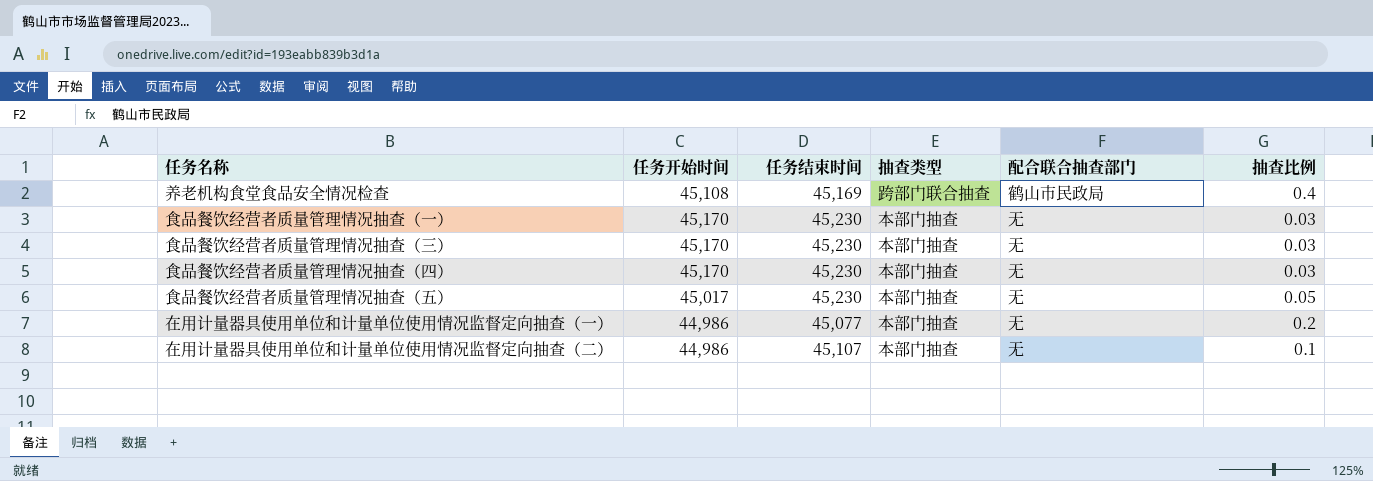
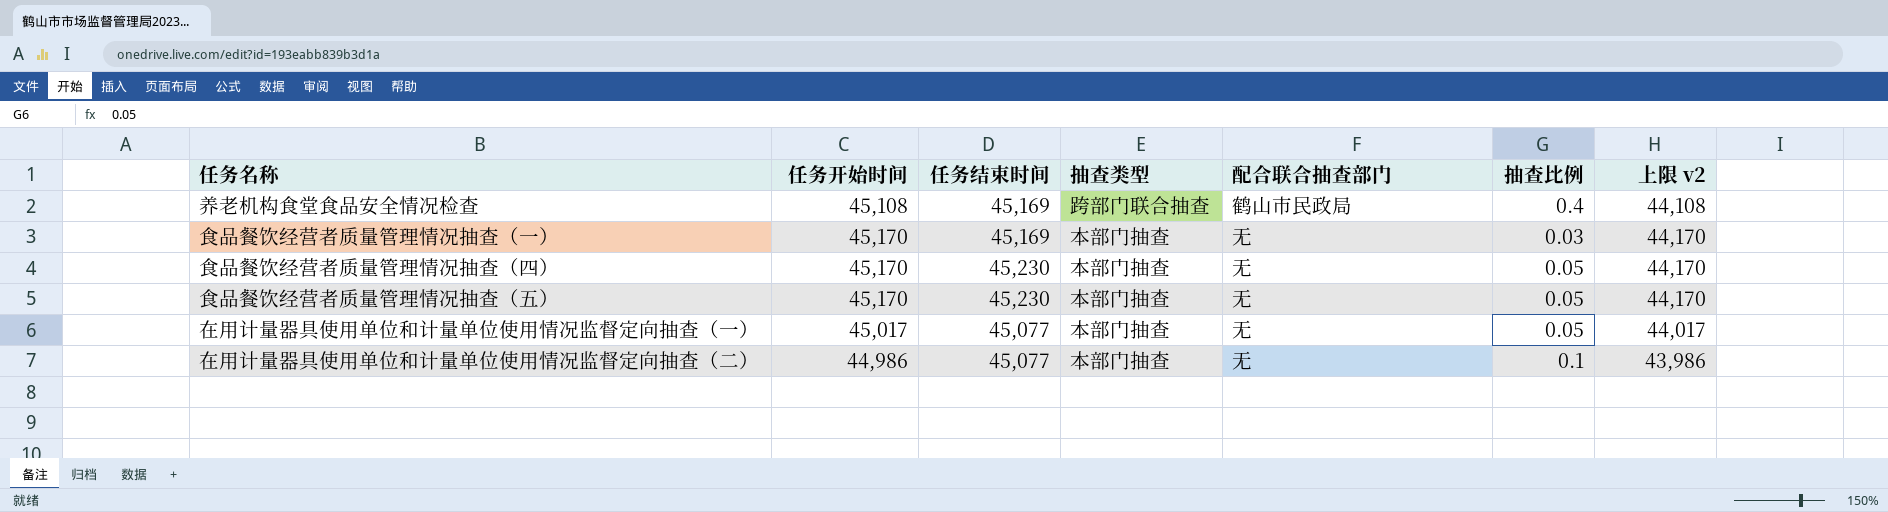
column 上限 v2 | formula: none -> [任务开始时间] - 1000
row 食品餐饮经营者质量管理情况抽查（三）: 45,170 | 45,230 | 本部门抽查 | 无 | 0.03 -> none
食品餐饮经营者质量管理情况抽查（一） | 任务结束时间: 45,230 -> 45,169
食品餐饮经营者质量管理情况抽查（四） | 抽查比例: 0.03 -> 0.05
食品餐饮经营者质量管理情况抽查（五） | 任务开始时间: 45,017 -> 45,170
在用计量器具使用单位和计量单位使用情况监督定向抽查（一） | 任务开始时间: 44,986 -> 45,017
在用计量器具使用单位和计量单位使用情况监督定向抽查（一） | 抽查比例: 0.2 -> 0.05
在用计量器具使用单位和计量单位使用情况监督定向抽查（二） | 任务结束时间: 45,107 -> 45,077

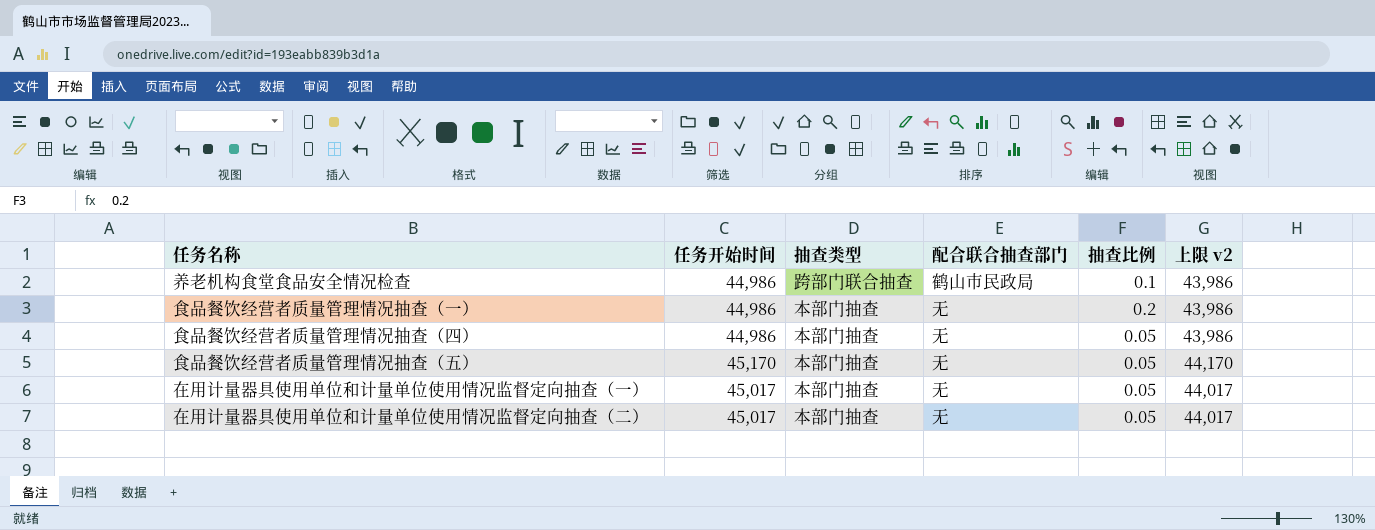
column 任务结束时间 | position: 3 -> none
养老机构食堂食品安全情况检查 | 任务开始时间: 45,108 -> 44,986
养老机构食堂食品安全情况检查 | 抽查比例: 0.4 -> 0.1
养老机构食堂食品安全情况检查 | 上限 v2: 44,108 -> 43,986
食品餐饮经营者质量管理情况抽查（一） | 任务开始时间: 45,170 -> 44,986
食品餐饮经营者质量管理情况抽查（一） | 抽查比例: 0.03 -> 0.2
食品餐饮经营者质量管理情况抽查（一） | 上限 v2: 44,170 -> 43,986
食品餐饮经营者质量管理情况抽查（四） | 任务开始时间: 45,170 -> 44,986
食品餐饮经营者质量管理情况抽查（四） | 上限 v2: 44,170 -> 43,986
在用计量器具使用单位和计量单位使用情况监督定向抽查（二） | 任务开始时间: 44,986 -> 45,017
在用计量器具使用单位和计量单位使用情况监督定向抽查（二） | 抽查比例: 0.1 -> 0.05
在用计量器具使用单位和计量单位使用情况监督定向抽查（二） | 上限 v2: 43,986 -> 44,017

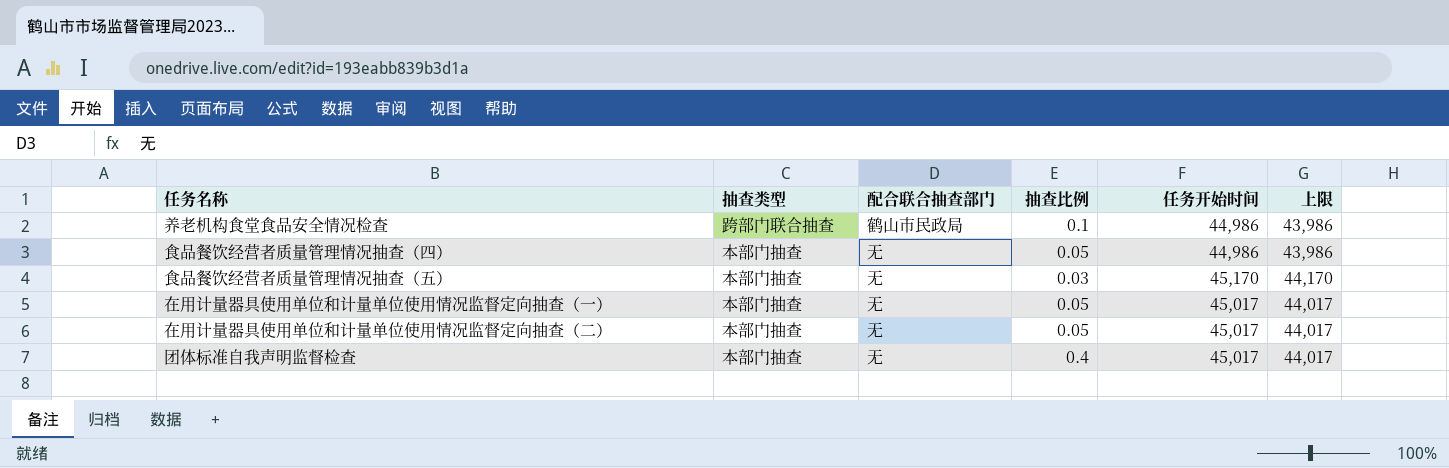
column 任务开始时间 | position: 2 -> 5
column name: 上限 v2 -> 上限
row 食品餐饮经营者质量管理情况抽查（一）: 44,986 | 本部门抽查 | 无 | 0.2 | 43,986 -> none
食品餐饮经营者质量管理情况抽查（五） | 抽查比例: 0.05 -> 0.03
row 团体标准自我声明监督检查: none -> 本部门抽查 | 无 | 0.4 | 45,017 | 44,017

